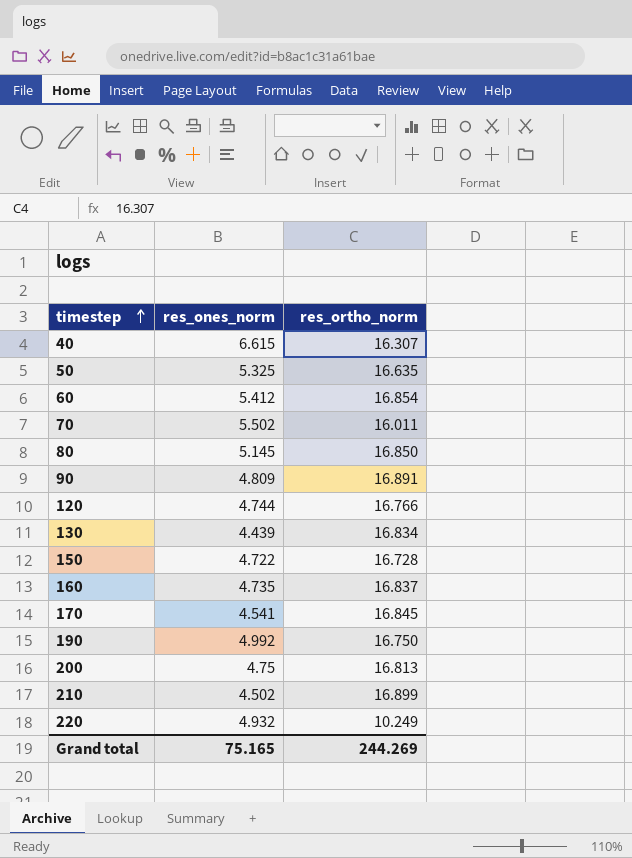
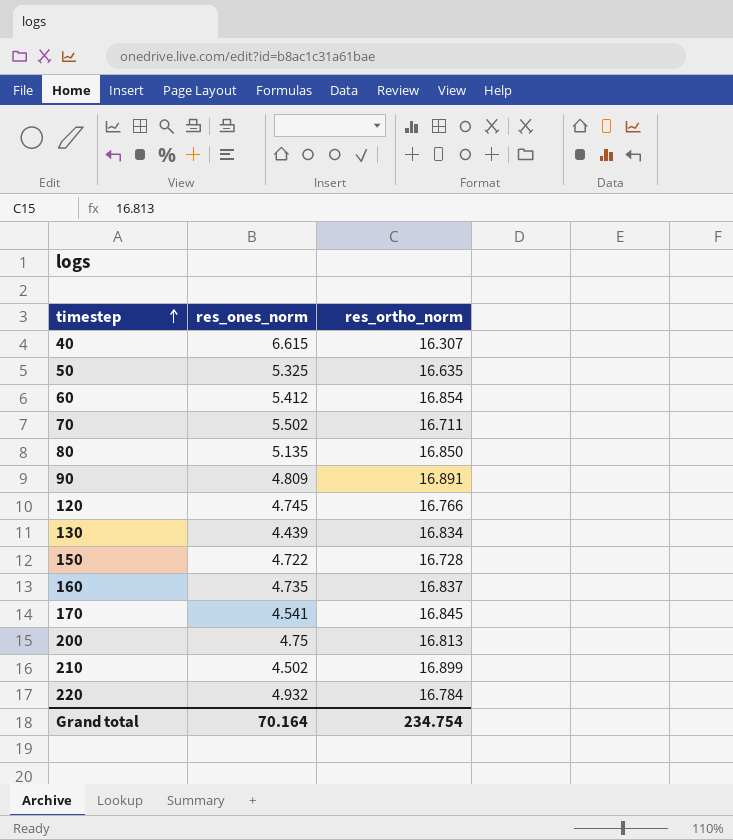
row 190: 4.992 | 16.750 -> none
70 | res_ortho_norm: 16.011 -> 16.711
80 | res_ones_norm: 5.145 -> 5.135
120 | res_ones_norm: 4.744 -> 4.745
220 | res_ortho_norm: 10.249 -> 16.784
Grand total | res_ones_norm: 75.165 -> 70.164
Grand total | res_ortho_norm: 244.269 -> 234.754

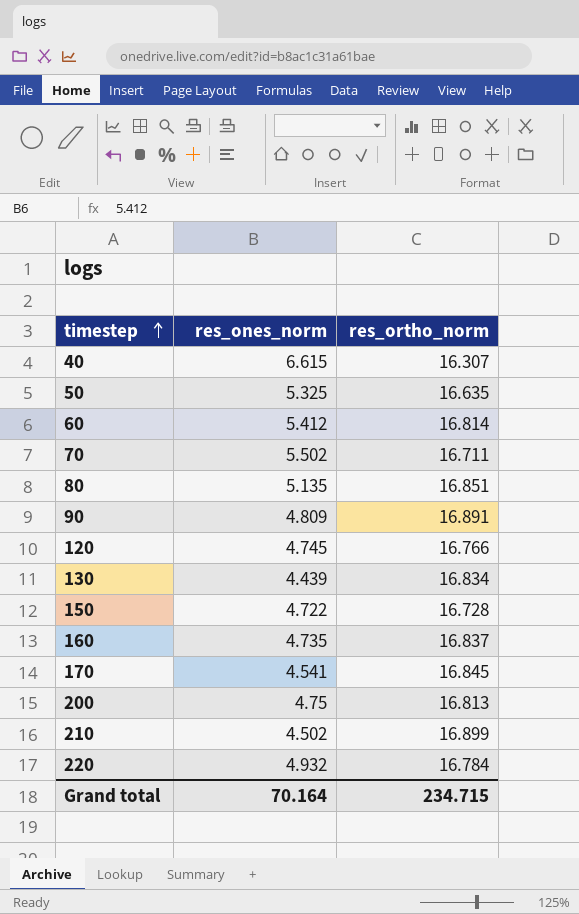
60 | res_ortho_norm: 16.854 -> 16.814
80 | res_ortho_norm: 16.850 -> 16.851
Grand total | res_ortho_norm: 234.754 -> 234.715

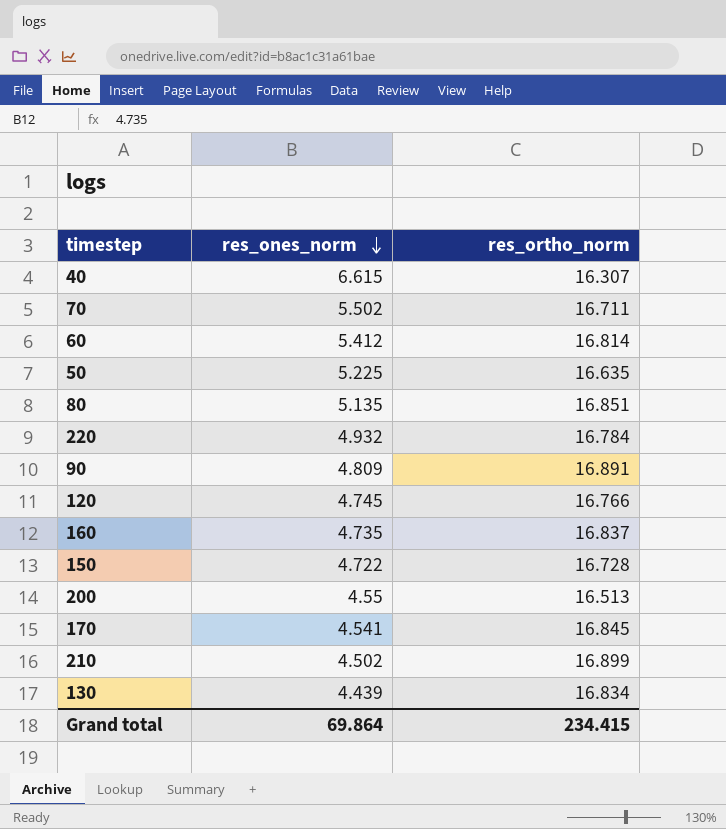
row order: timestep ascending -> res_ones_norm descending
50 | res_ones_norm: 5.325 -> 5.225
200 | res_ones_norm: 4.75 -> 4.55
200 | res_ortho_norm: 16.813 -> 16.513
Grand total | res_ones_norm: 70.164 -> 69.864
Grand total | res_ortho_norm: 234.715 -> 234.415

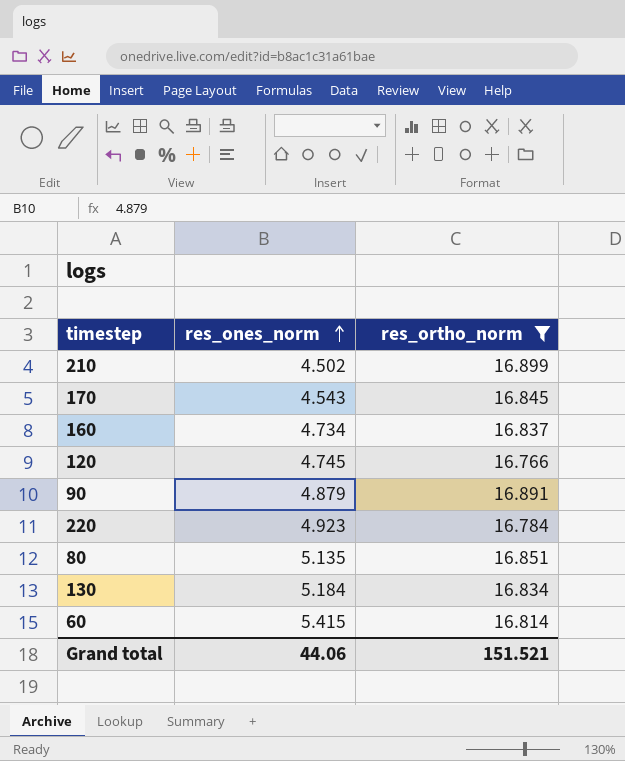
filter: none -> res_ortho_norm >= 16.766
row order: res_ones_norm descending -> res_ones_norm ascending
170 | res_ones_norm: 4.541 -> 4.543
160 | res_ones_norm: 4.735 -> 4.734
90 | res_ones_norm: 4.809 -> 4.879
220 | res_ones_norm: 4.932 -> 4.923
130 | res_ones_norm: 4.439 -> 5.184
60 | res_ones_norm: 5.412 -> 5.415
Grand total | res_ones_norm: 69.864 -> 44.06
Grand total | res_ortho_norm: 234.415 -> 151.521

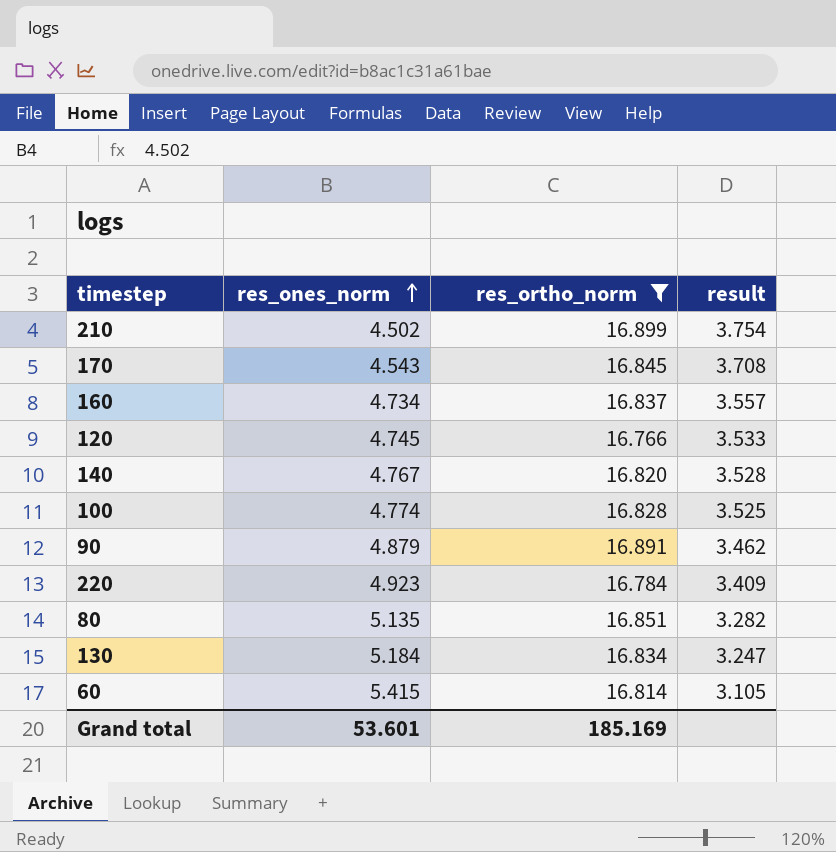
column result | formula: none -> [res_ortho_norm] / [res_ones_norm]
row 140: none -> 4.767 | 16.820 | 3.528
row 100: none -> 4.774 | 16.828 | 3.525
Grand total | res_ones_norm: 44.06 -> 53.601
Grand total | res_ortho_norm: 151.521 -> 185.169

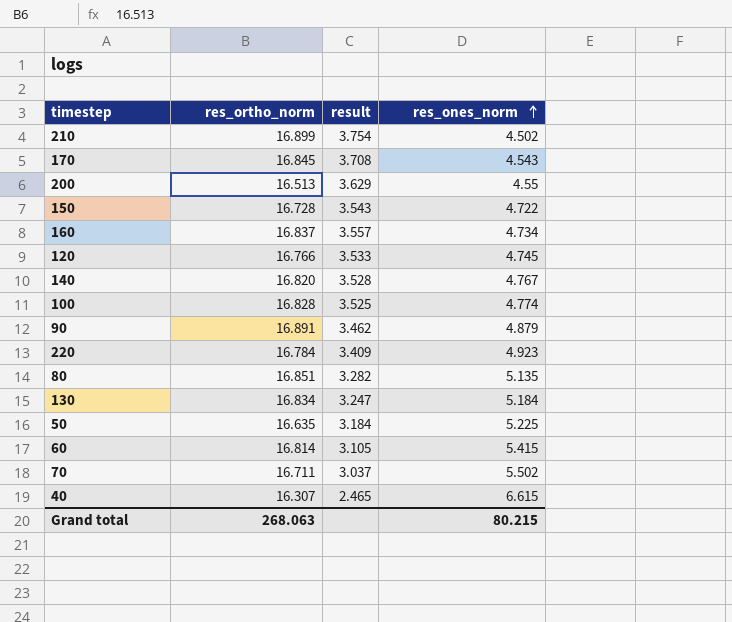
filter: res_ortho_norm >= 16.766 -> none
column res_ones_norm | position: 2 -> 4
Grand total | res_ortho_norm: 185.169 -> 268.063
Grand total | res_ones_norm: 53.601 -> 80.215

